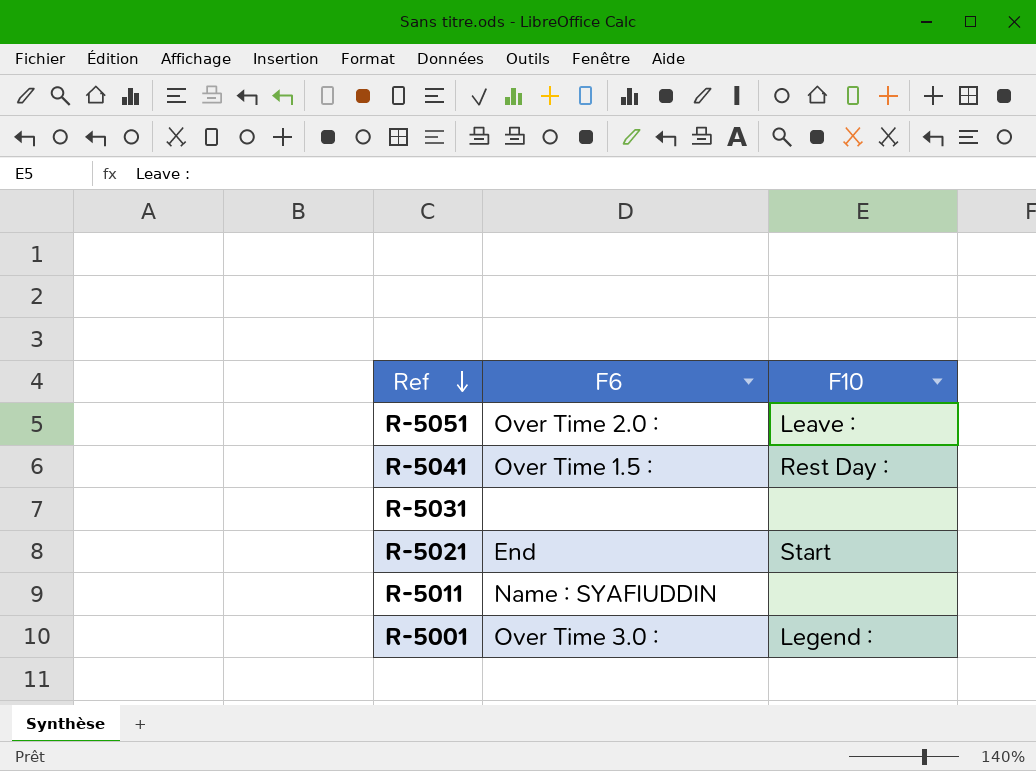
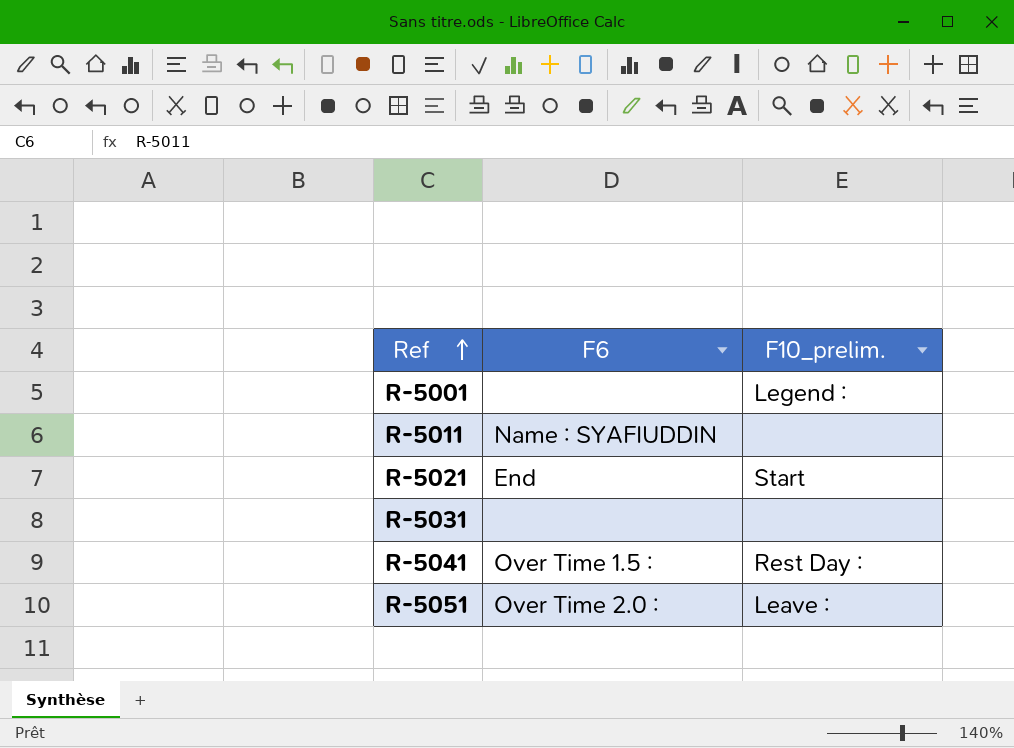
row order: Ref descending -> Ref ascending
column name: F10 -> F10_prelim.
R-5001 | F6: Over Time 3.0 : -> none

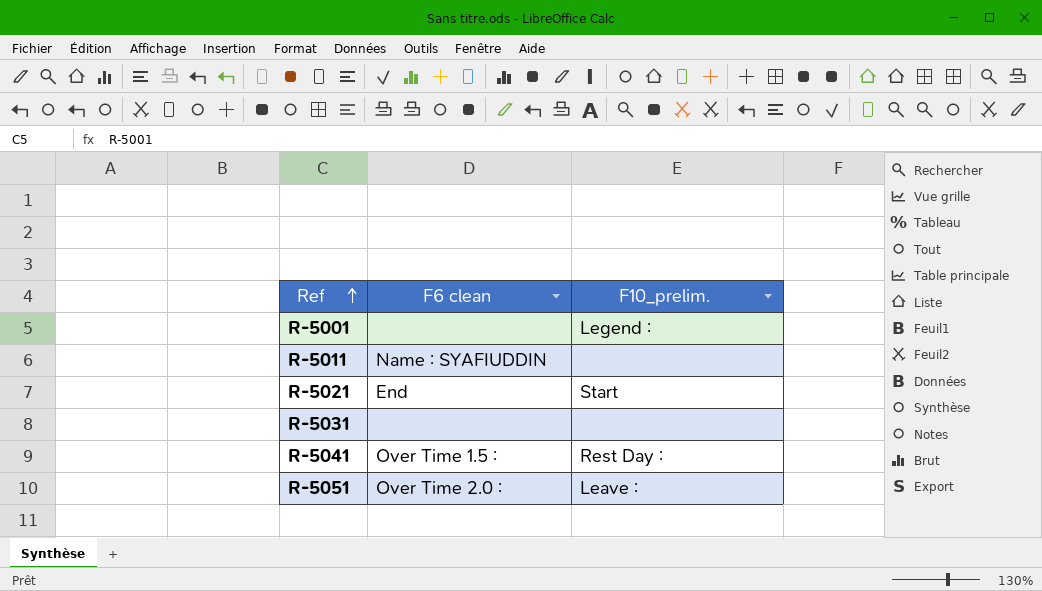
column name: F6 -> F6 clean

